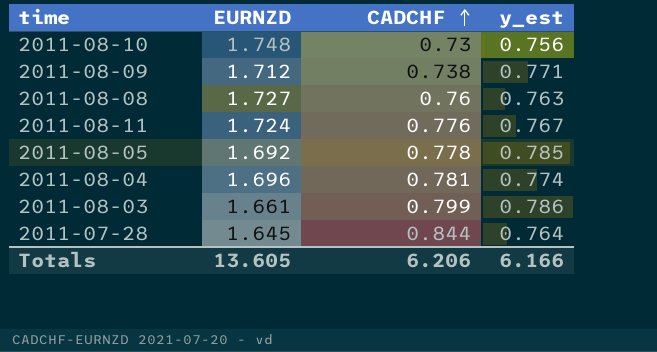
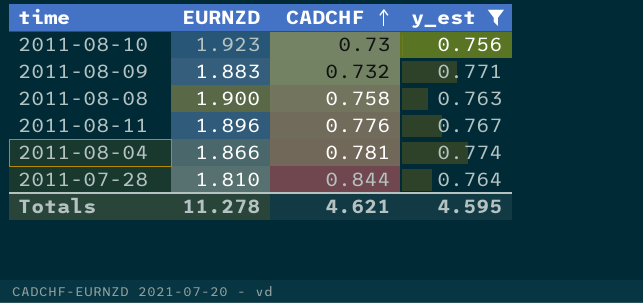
filter: none -> y_est <= 0.774
2011-08-10 | EURNZD: 1.748 -> 1.923
2011-08-09 | EURNZD: 1.712 -> 1.883
2011-08-09 | CADCHF: 0.738 -> 0.732
2011-08-08 | EURNZD: 1.727 -> 1.900
2011-08-08 | CADCHF: 0.76 -> 0.758
2011-08-11 | EURNZD: 1.724 -> 1.896
2011-08-04 | EURNZD: 1.696 -> 1.866
2011-07-28 | EURNZD: 1.645 -> 1.810
Totals | EURNZD: 13.605 -> 11.278
Totals | CADCHF: 6.206 -> 4.621
Totals | y_est: 6.166 -> 4.595

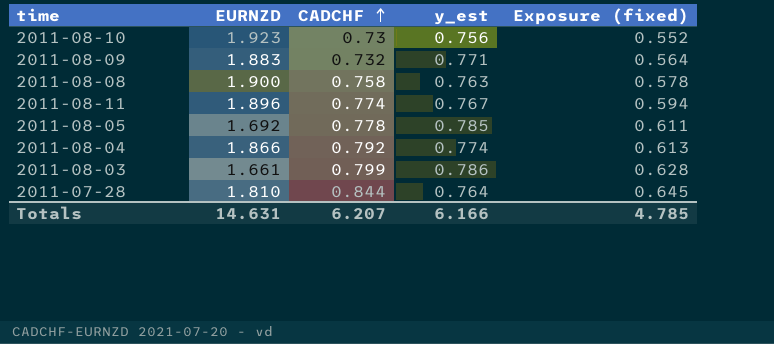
filter: y_est <= 0.774 -> none
column Exposure (fixed) | formula: none -> [CADCHF] * [y_est]
2011-08-11 | CADCHF: 0.776 -> 0.774
2011-08-04 | CADCHF: 0.781 -> 0.792
Totals | EURNZD: 11.278 -> 14.631
Totals | CADCHF: 4.621 -> 6.207
Totals | y_est: 4.595 -> 6.166

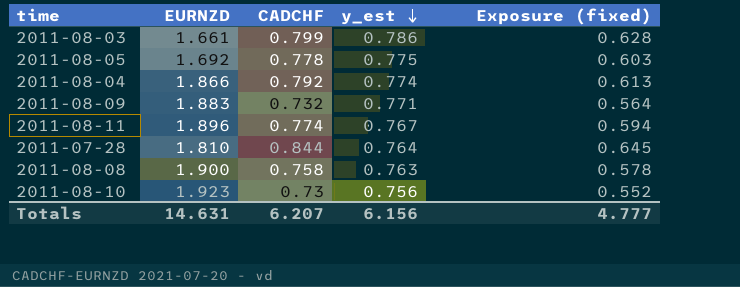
row order: CADCHF ascending -> y_est descending
2011-08-05 | y_est: 0.785 -> 0.775
2011-08-05 | Exposure (fixed): 0.611 -> 0.603
Totals | y_est: 6.166 -> 6.156
Totals | Exposure (fixed): 4.785 -> 4.777

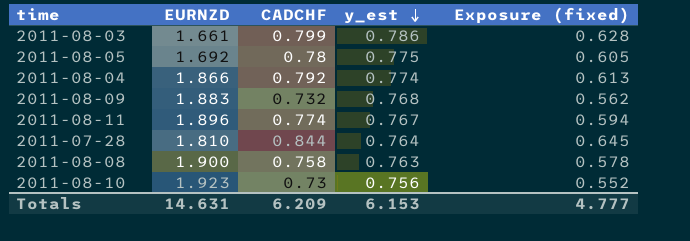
2011-08-05 | CADCHF: 0.778 -> 0.78
2011-08-05 | Exposure (fixed): 0.603 -> 0.605
2011-08-09 | y_est: 0.771 -> 0.768
2011-08-09 | Exposure (fixed): 0.564 -> 0.562
Totals | CADCHF: 6.207 -> 6.209
Totals | y_est: 6.156 -> 6.153

